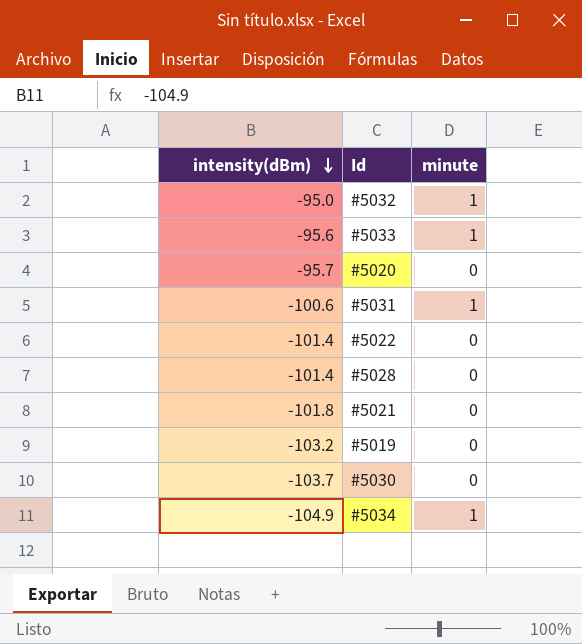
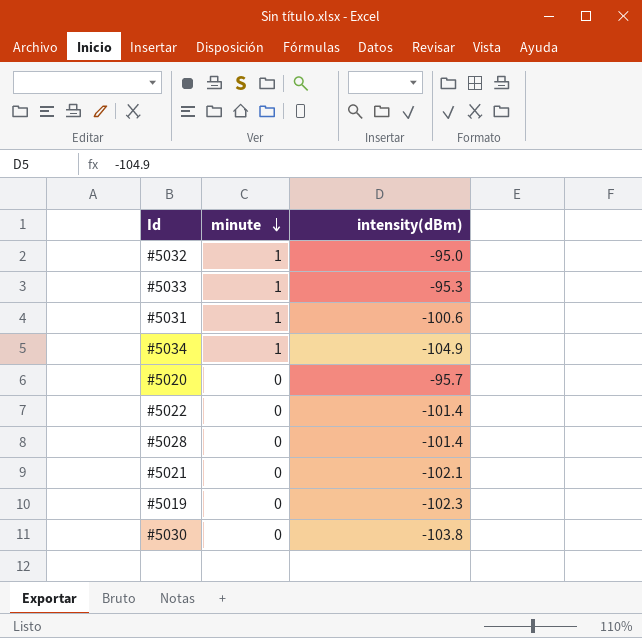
row order: intensity(dBm) descending -> minute descending
column intensity(dBm) | position: 1 -> 3
#5033 | intensity(dBm): -95.6 -> -95.3
#5021 | intensity(dBm): -101.8 -> -102.1
#5019 | intensity(dBm): -103.2 -> -102.3
#5030 | intensity(dBm): -103.7 -> -103.8

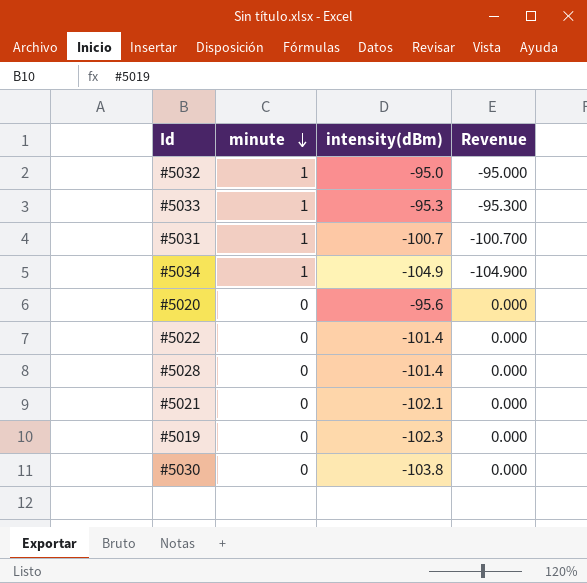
column Revenue | formula: none -> [minute] * [intensity(dBm)]
#5031 | intensity(dBm): -100.6 -> -100.7
#5020 | intensity(dBm): -95.7 -> -95.6

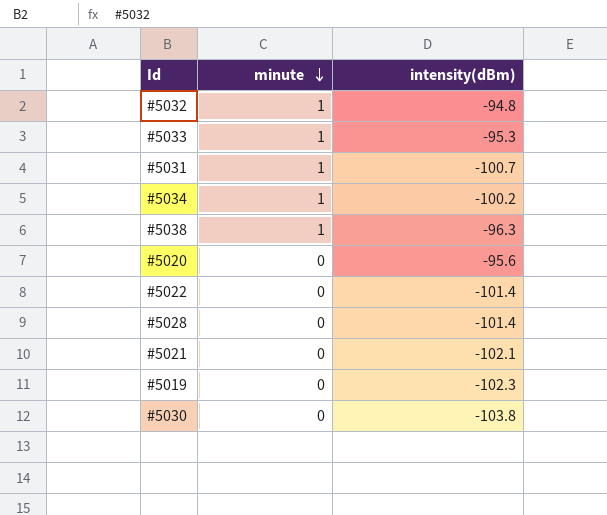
column Revenue | formula: [minute] * [intensity(dBm)] -> none
#5032 | intensity(dBm): -95.0 -> -94.8
#5034 | intensity(dBm): -104.9 -> -100.2
row #5038: none -> 1 | -96.3

